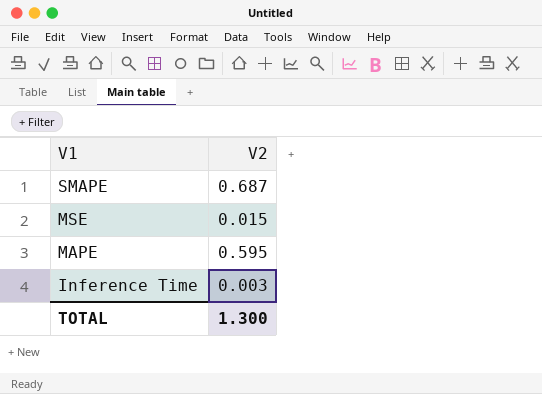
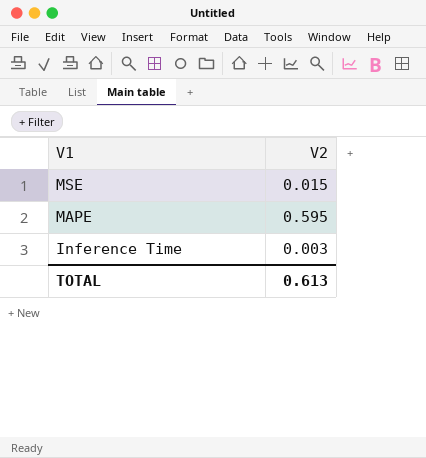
row SMAPE: 0.687 -> none
TOTAL | V2: 1.300 -> 0.613

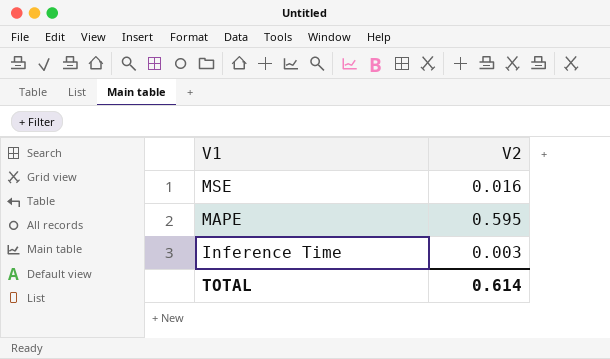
MSE | V2: 0.015 -> 0.016
TOTAL | V2: 0.613 -> 0.614

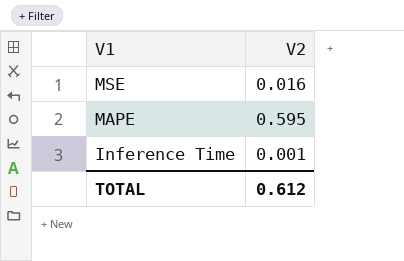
Inference Time | V2: 0.003 -> 0.001
TOTAL | V2: 0.614 -> 0.612

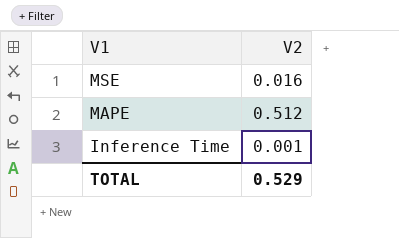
MAPE | V2: 0.595 -> 0.512
TOTAL | V2: 0.612 -> 0.529

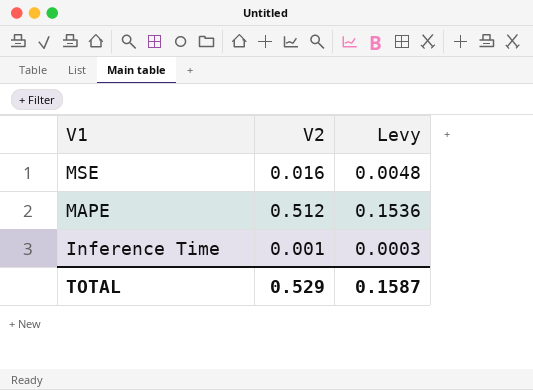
column Levy | formula: none -> [V2] * 0.3

